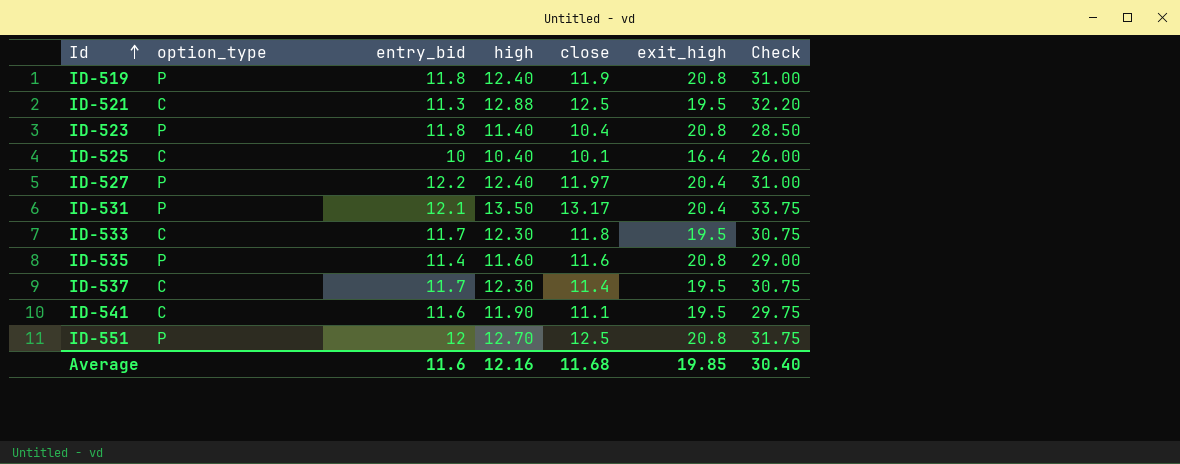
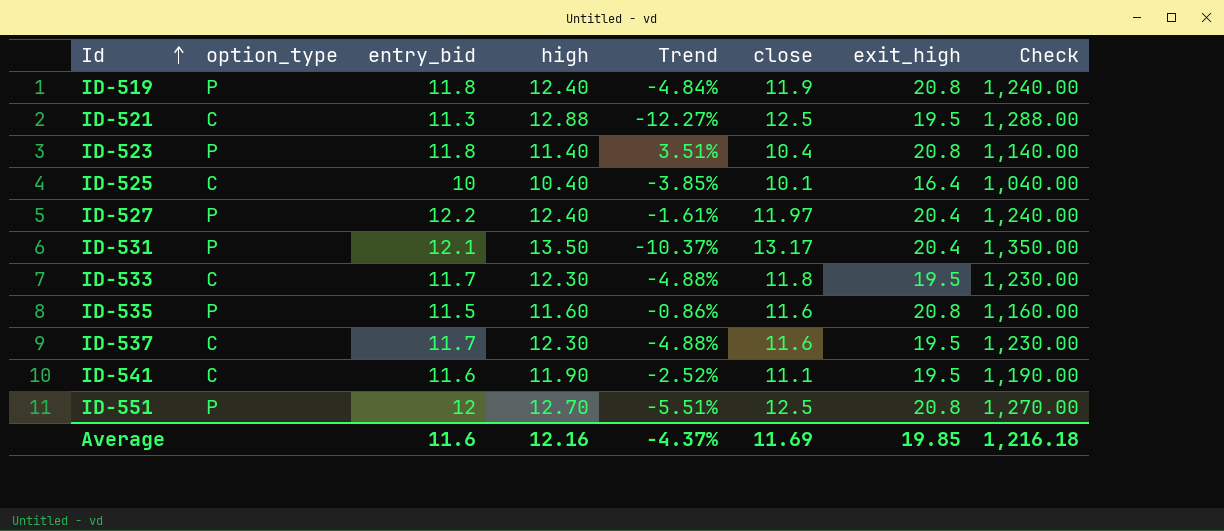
column Trend | formula: none -> ([entry_bid] - [high]) / [high]
column Check | formula: [high] * 2.5 -> [high] * 100
ID-535 | entry_bid: 11.4 -> 11.5
ID-537 | close: 11.4 -> 11.6
Average | close: 11.68 -> 11.69
Average | Check: 30.40 -> 1,216.18

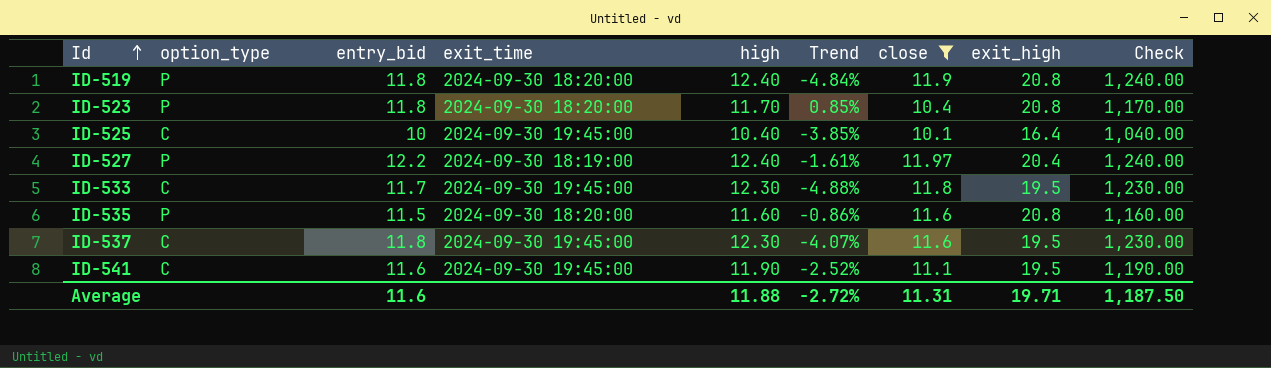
filter: none -> close <= 11.97
column exit_time | position: none -> 4
ID-523 | high: 11.40 -> 11.70
ID-523 | Trend: 3.51% -> 0.85%
ID-523 | Check: 1,140.00 -> 1,170.00
ID-537 | entry_bid: 11.7 -> 11.8
ID-537 | Trend: -4.88% -> -4.07%
Average | high: 12.16 -> 11.88
Average | Trend: -4.37% -> -2.72%
Average | close: 11.69 -> 11.31
Average | exit_high: 19.85 -> 19.71
Average | Check: 1,216.18 -> 1,187.50

